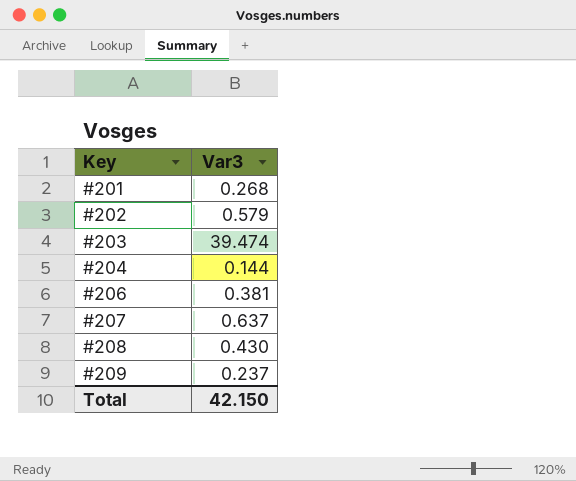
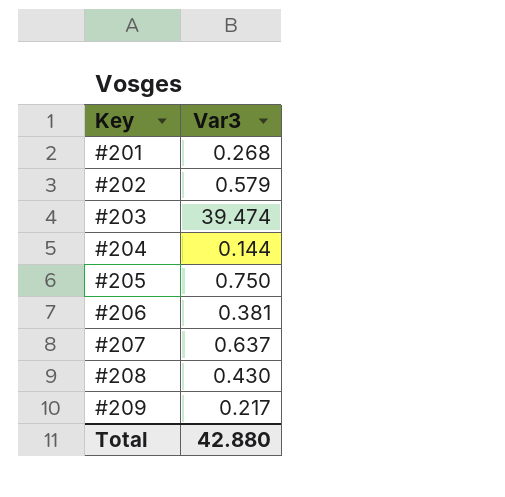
row #205: none -> 0.750
#209 | Var3: 0.237 -> 0.217
Total | Var3: 42.150 -> 42.880

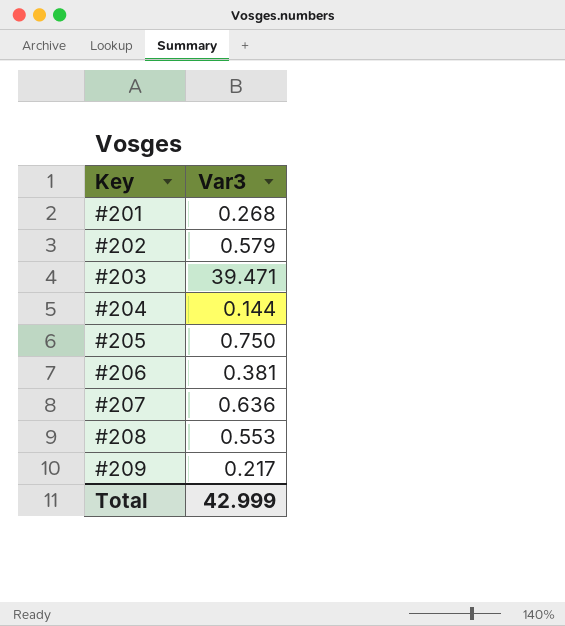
#203 | Var3: 39.474 -> 39.471
#207 | Var3: 0.637 -> 0.636
#208 | Var3: 0.430 -> 0.553
Total | Var3: 42.880 -> 42.999

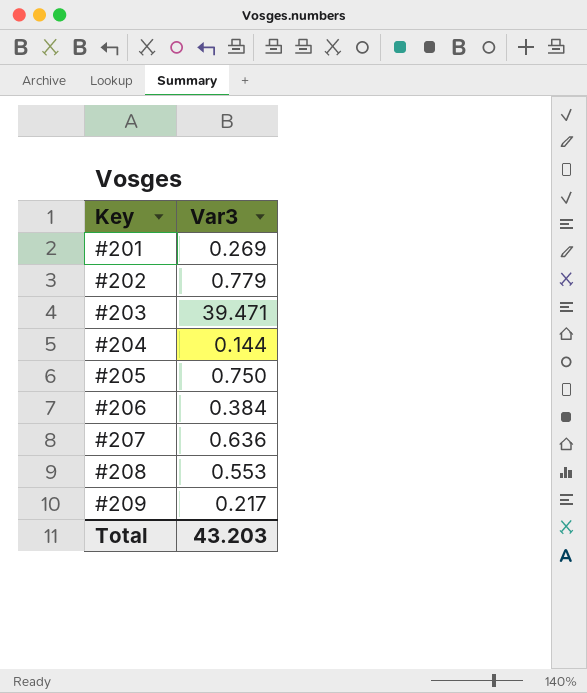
#201 | Var3: 0.268 -> 0.269
#202 | Var3: 0.579 -> 0.779
#206 | Var3: 0.381 -> 0.384
Total | Var3: 42.999 -> 43.203

